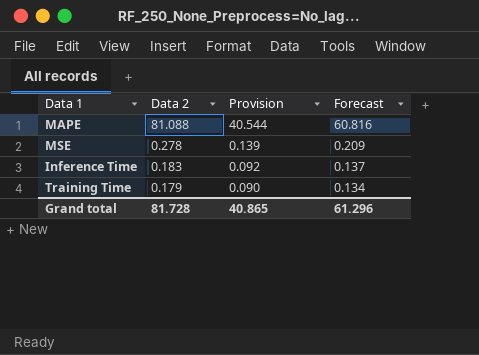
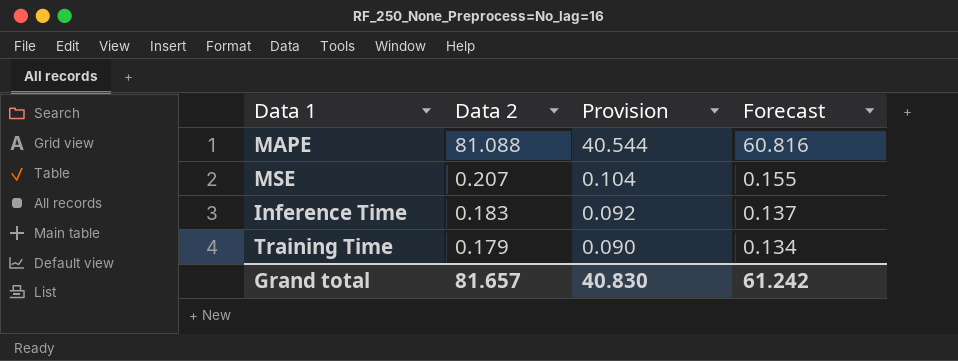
MSE | Data 2: 0.278 -> 0.207
MSE | Provision: 0.139 -> 0.104
MSE | Forecast: 0.209 -> 0.155
Grand total | Data 2: 81.728 -> 81.657
Grand total | Provision: 40.865 -> 40.830
Grand total | Forecast: 61.296 -> 61.242

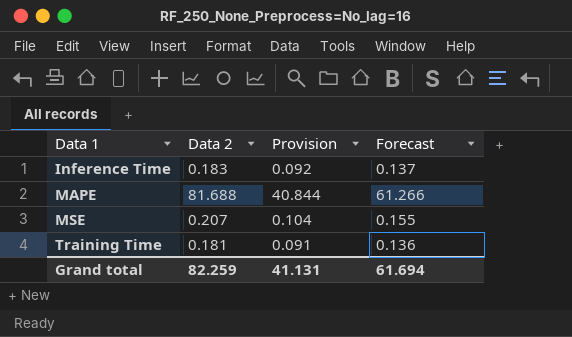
row order: Data 2 descending -> Data 1 ascending
MAPE | Data 2: 81.088 -> 81.688
MAPE | Provision: 40.544 -> 40.844
MAPE | Forecast: 60.816 -> 61.266
Training Time | Data 2: 0.179 -> 0.181
Training Time | Provision: 0.090 -> 0.091
Training Time | Forecast: 0.134 -> 0.136
Grand total | Data 2: 81.657 -> 82.259
Grand total | Provision: 40.830 -> 41.131
Grand total | Forecast: 61.242 -> 61.694

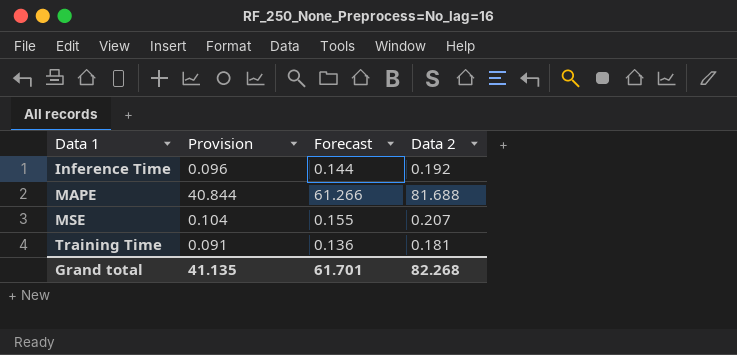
column Data 2 | position: 2 -> 4
Inference Time | Provision: 0.092 -> 0.096
Inference Time | Forecast: 0.137 -> 0.144
Inference Time | Data 2: 0.183 -> 0.192
Grand total | Provision: 41.131 -> 41.135
Grand total | Forecast: 61.694 -> 61.701
Grand total | Data 2: 82.259 -> 82.268

